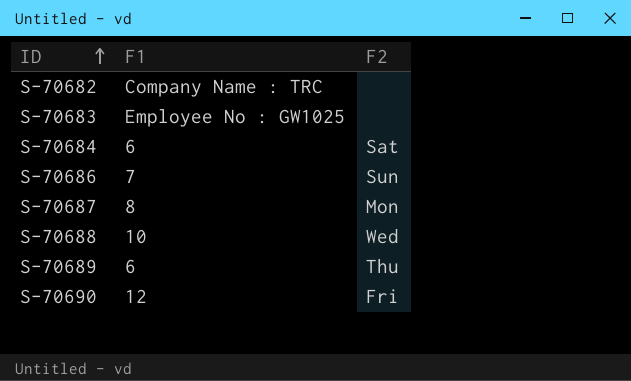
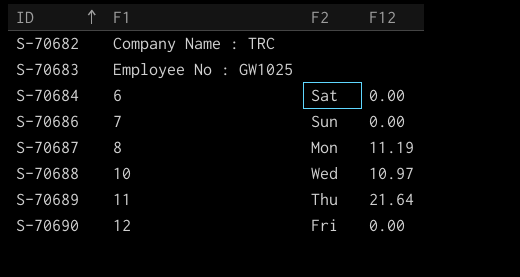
column F12 | position: none -> 4
S-70689 | F1: 6 -> 11

